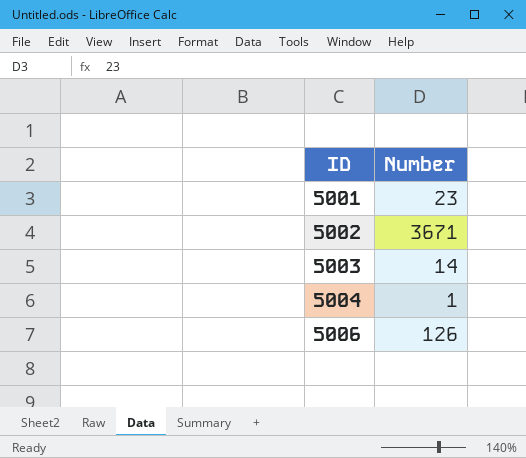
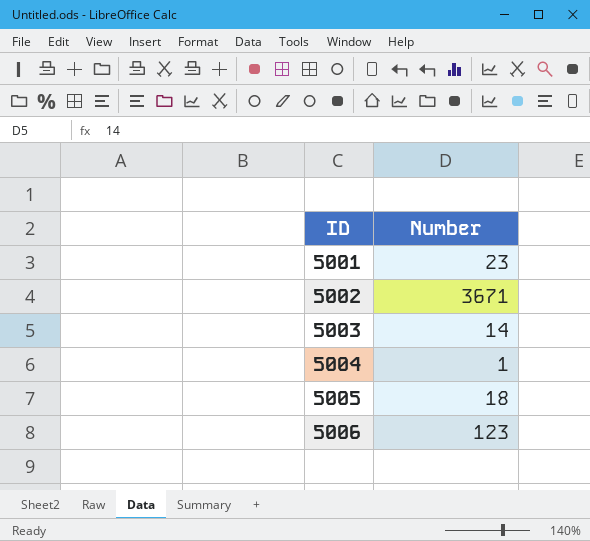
row 5005: none -> 18
5006 | Number: 126 -> 123

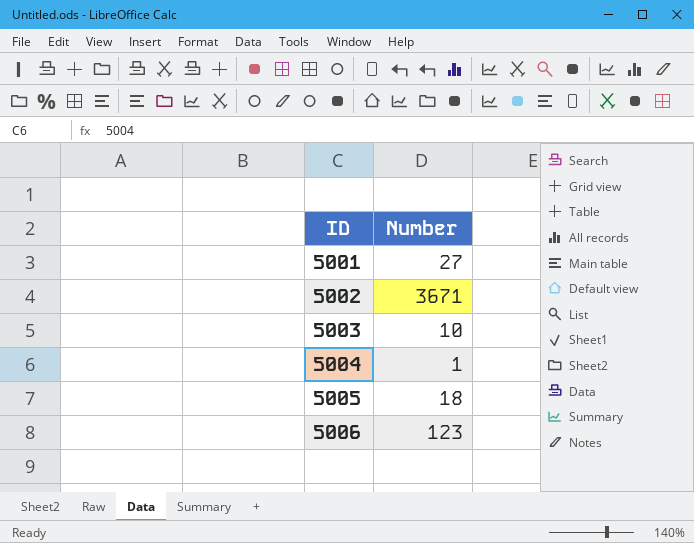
5001 | Number: 23 -> 27
5003 | Number: 14 -> 10

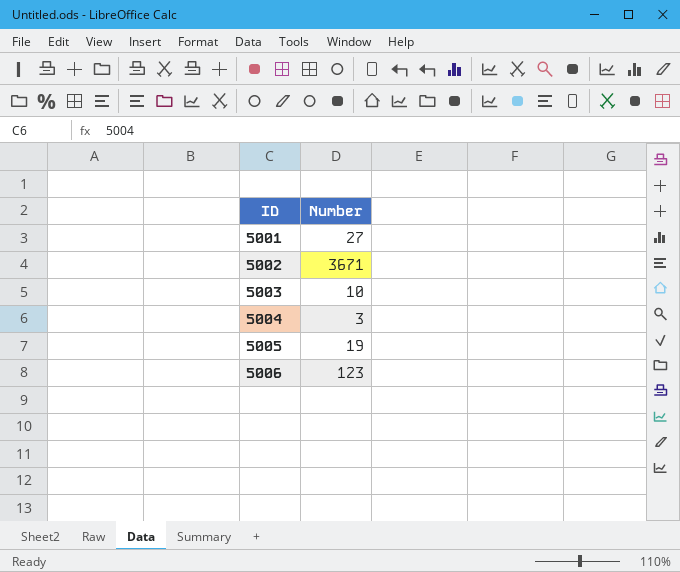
5004 | Number: 1 -> 3
5005 | Number: 18 -> 19

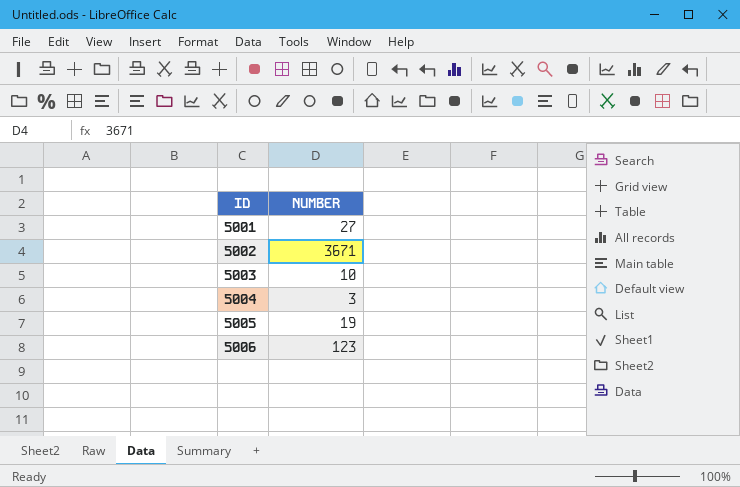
column name: Number -> NUMBER

